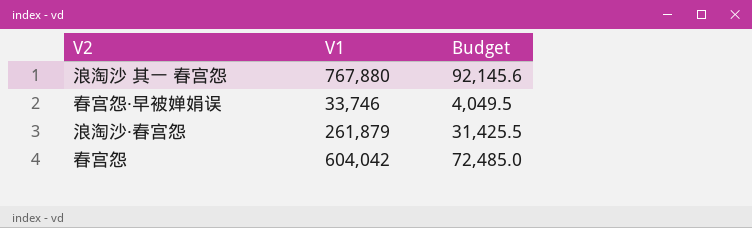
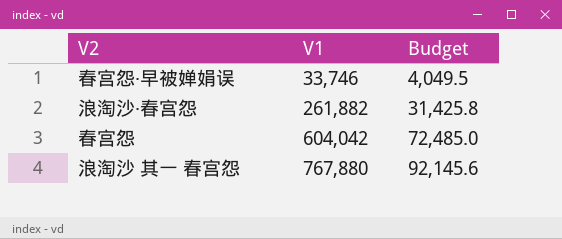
row order: none -> V1 ascending
浪淘沙·春宫怨 | V1: 261,879 -> 261,882
浪淘沙·春宫怨 | Budget: 31,425.5 -> 31,425.8

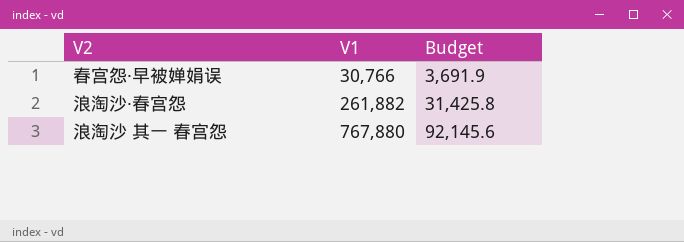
row 春宫怨: 604,042 | 72,485.0 -> none
春宫怨·早被婵娟误 | V1: 33,746 -> 30,766
春宫怨·早被婵娟误 | Budget: 4,049.5 -> 3,691.9

